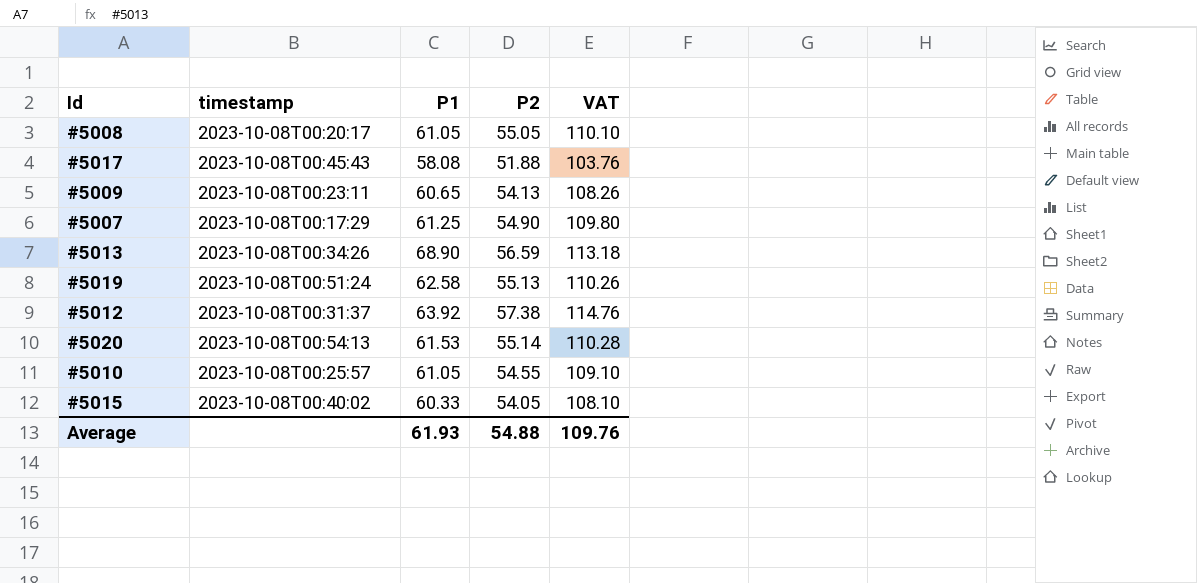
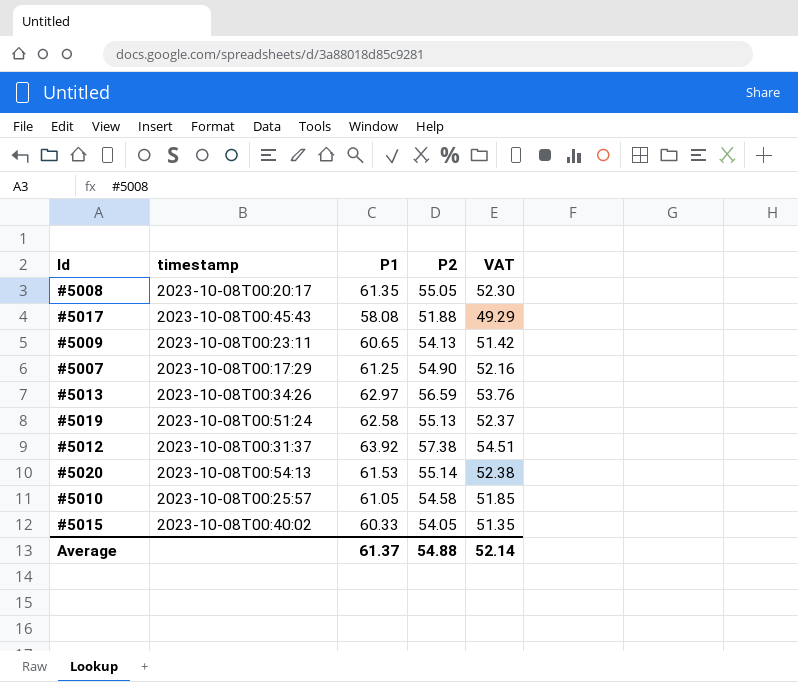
column VAT | formula: [P2] * 2 -> [P2] * 0.95
#5008 | P1: 61.05 -> 61.35
#5013 | P1: 68.90 -> 62.97
#5010 | P2: 54.55 -> 54.58
Average | P1: 61.93 -> 61.37
Average | VAT: 109.76 -> 52.14

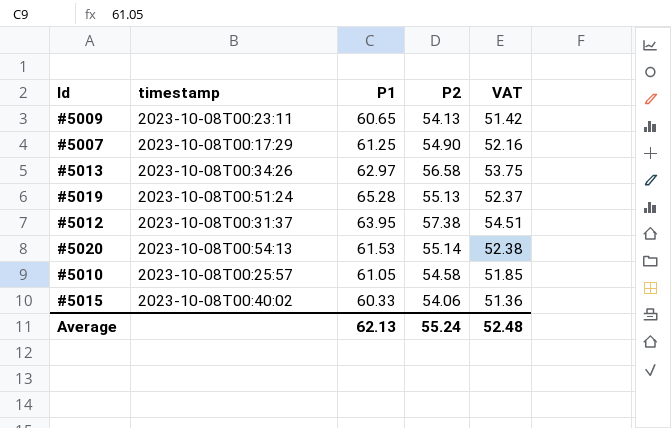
row #5008: 2023-10-08T00:20:17 | 61.35 | 55.05 | 52.30 -> none
row #5017: 2023-10-08T00:45:43 | 58.08 | 51.88 | 49.29 -> none
#5013 | P2: 56.59 -> 56.58
#5013 | VAT: 53.76 -> 53.75
#5019 | P1: 62.58 -> 65.28
#5012 | P1: 63.92 -> 63.95
#5015 | P2: 54.05 -> 54.06
#5015 | VAT: 51.35 -> 51.36
Average | P1: 61.37 -> 62.13
Average | P2: 54.88 -> 55.24
Average | VAT: 52.14 -> 52.48

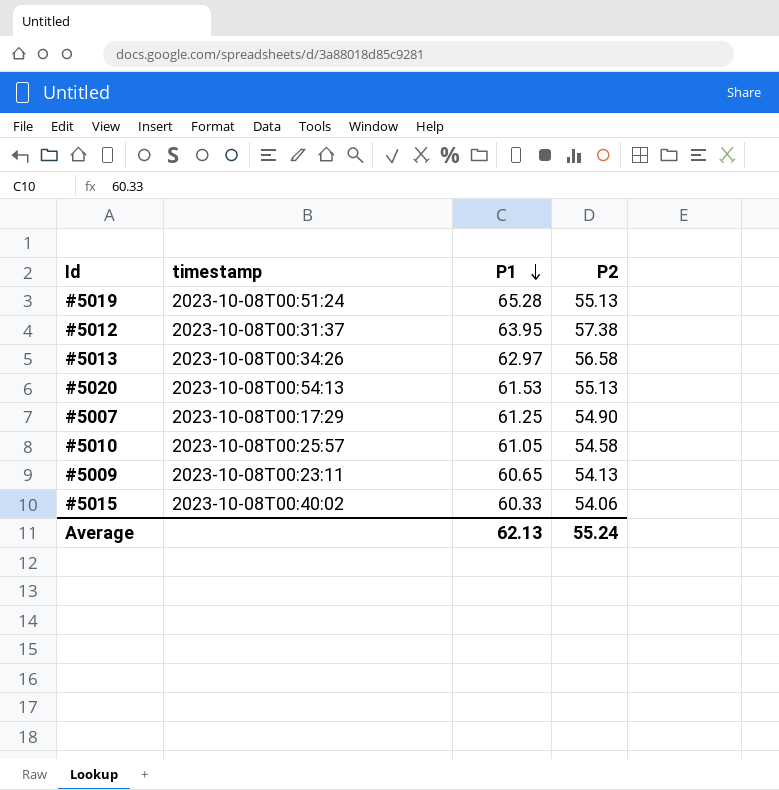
row order: none -> P1 descending
column VAT | formula: [P2] * 0.95 -> none
#5020 | P2: 55.14 -> 55.13

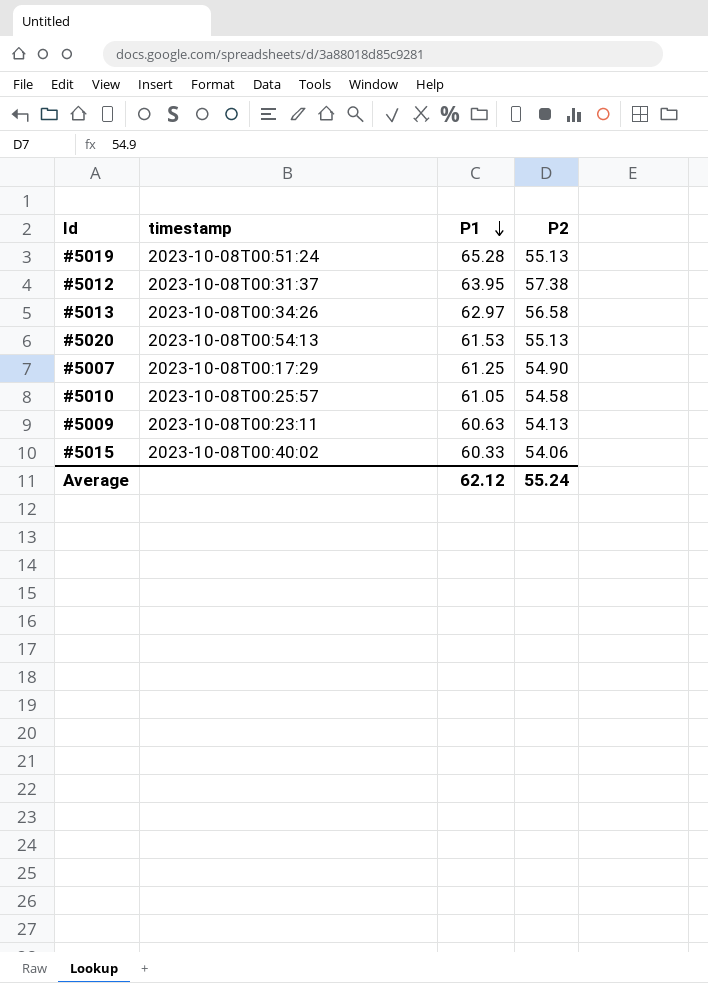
#5009 | P1: 60.65 -> 60.63
Average | P1: 62.13 -> 62.12

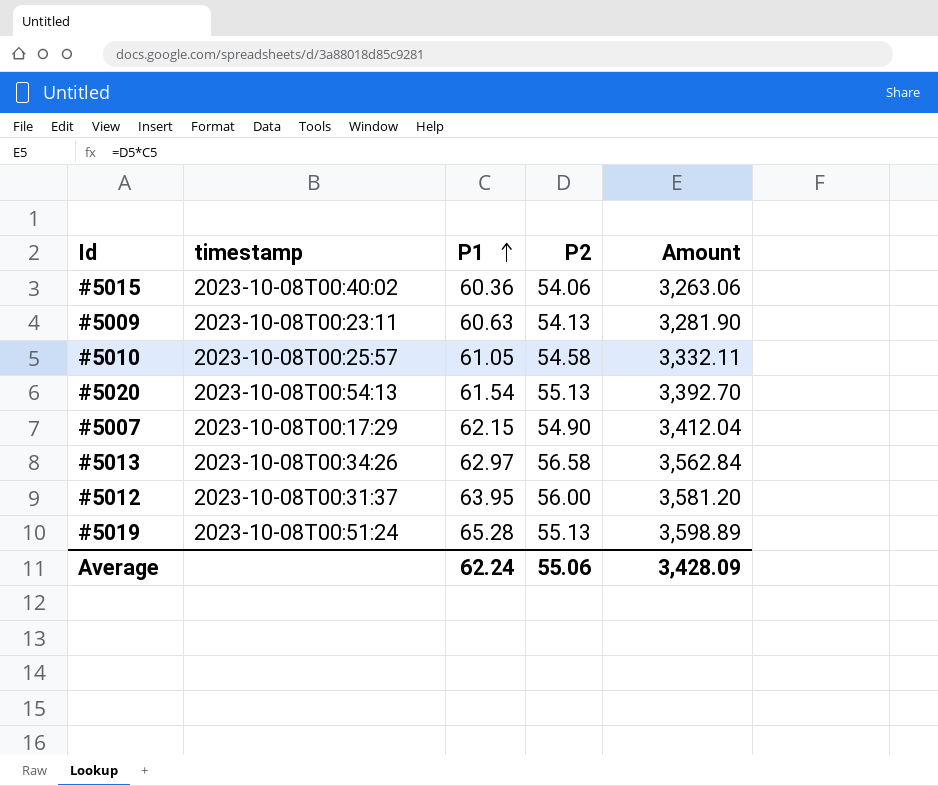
row order: P1 descending -> P1 ascending
column Amount | formula: none -> [P1] * [P2]
#5015 | P1: 60.33 -> 60.36
#5020 | P1: 61.53 -> 61.54
#5007 | P1: 61.25 -> 62.15
#5012 | P2: 57.38 -> 56.00
Average | P1: 62.12 -> 62.24
Average | P2: 55.24 -> 55.06

